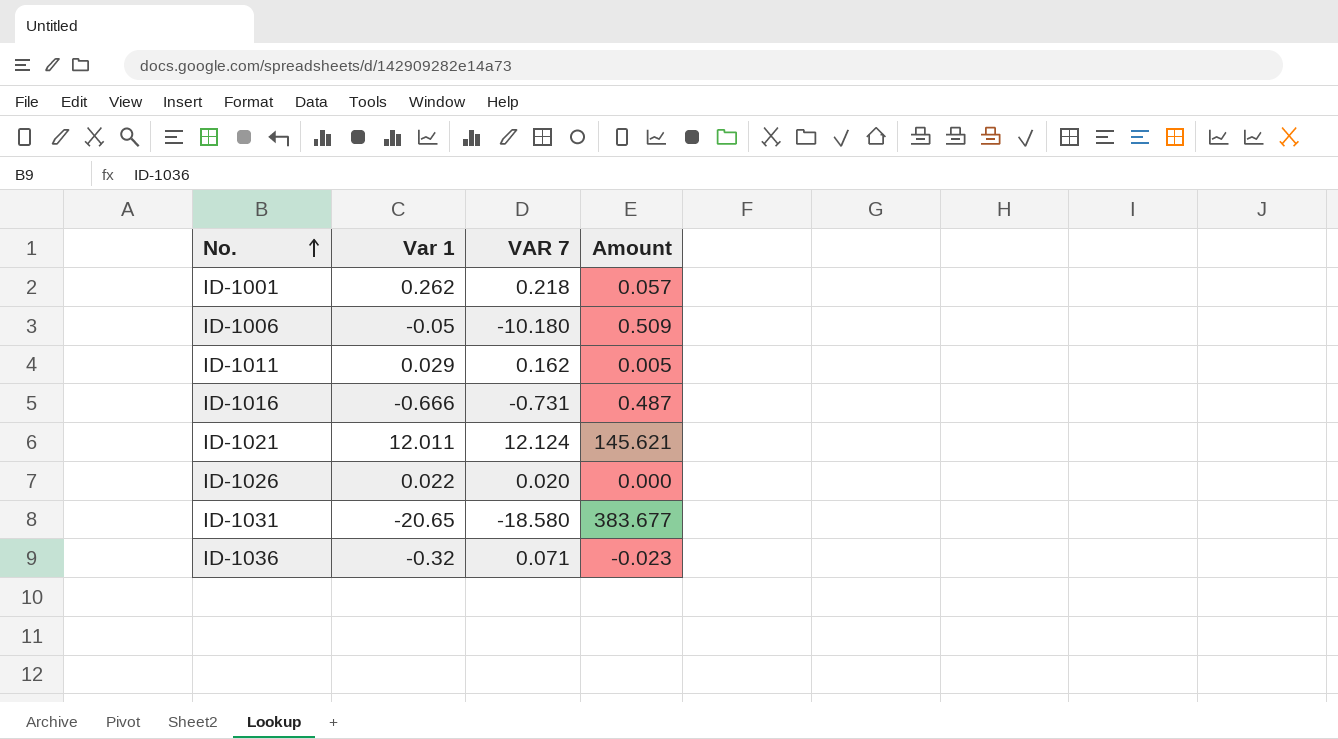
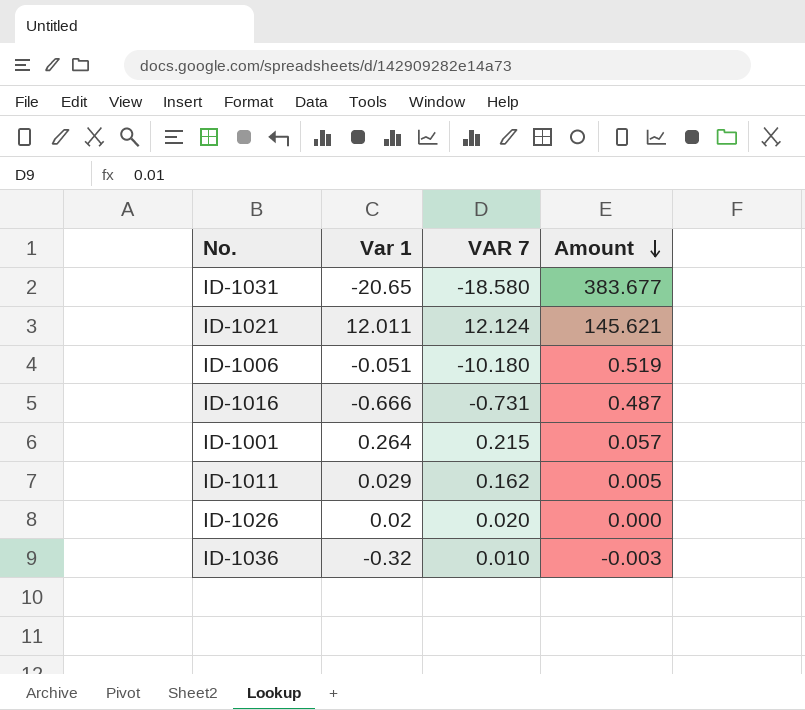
row order: No. ascending -> Amount descending
ID-1006 | Var 1: -0.05 -> -0.051
ID-1006 | Amount: 0.509 -> 0.519
ID-1001 | Var 1: 0.262 -> 0.264
ID-1001 | VAR 7: 0.218 -> 0.215
ID-1026 | Var 1: 0.022 -> 0.02
ID-1036 | VAR 7: 0.071 -> 0.010
ID-1036 | Amount: -0.023 -> -0.003

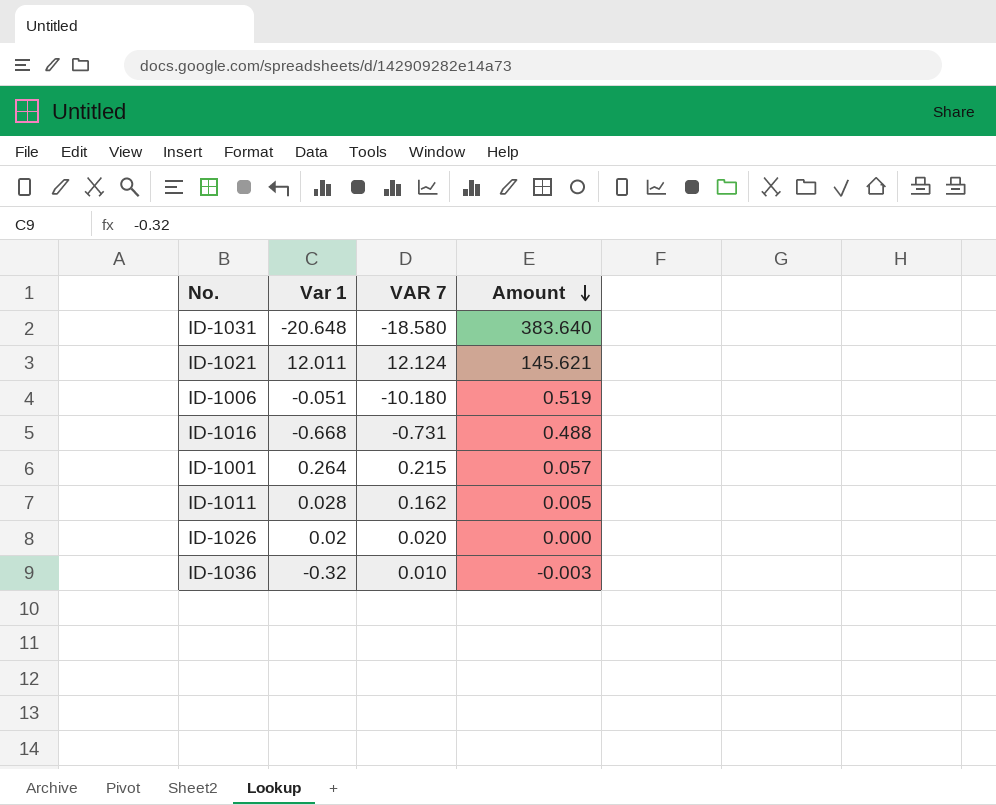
ID-1031 | Var 1: -20.65 -> -20.648
ID-1031 | Amount: 383.677 -> 383.640
ID-1016 | Var 1: -0.666 -> -0.668
ID-1016 | Amount: 0.487 -> 0.488
ID-1011 | Var 1: 0.029 -> 0.028

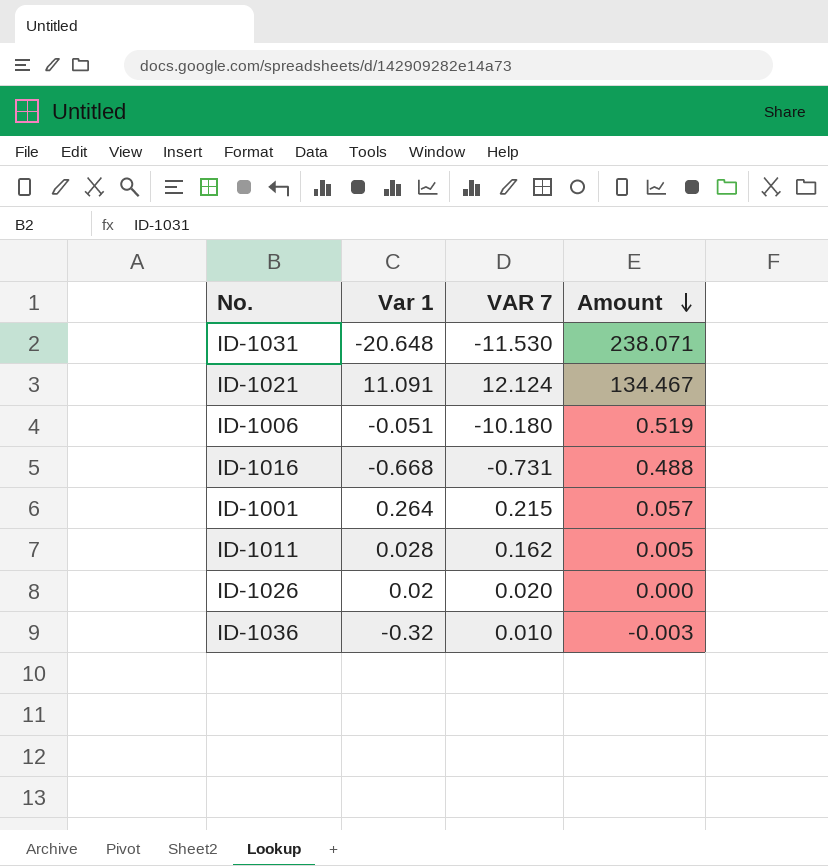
ID-1031 | VAR 7: -18.580 -> -11.530
ID-1031 | Amount: 383.640 -> 238.071
ID-1021 | Var 1: 12.011 -> 11.091
ID-1021 | Amount: 145.621 -> 134.467

